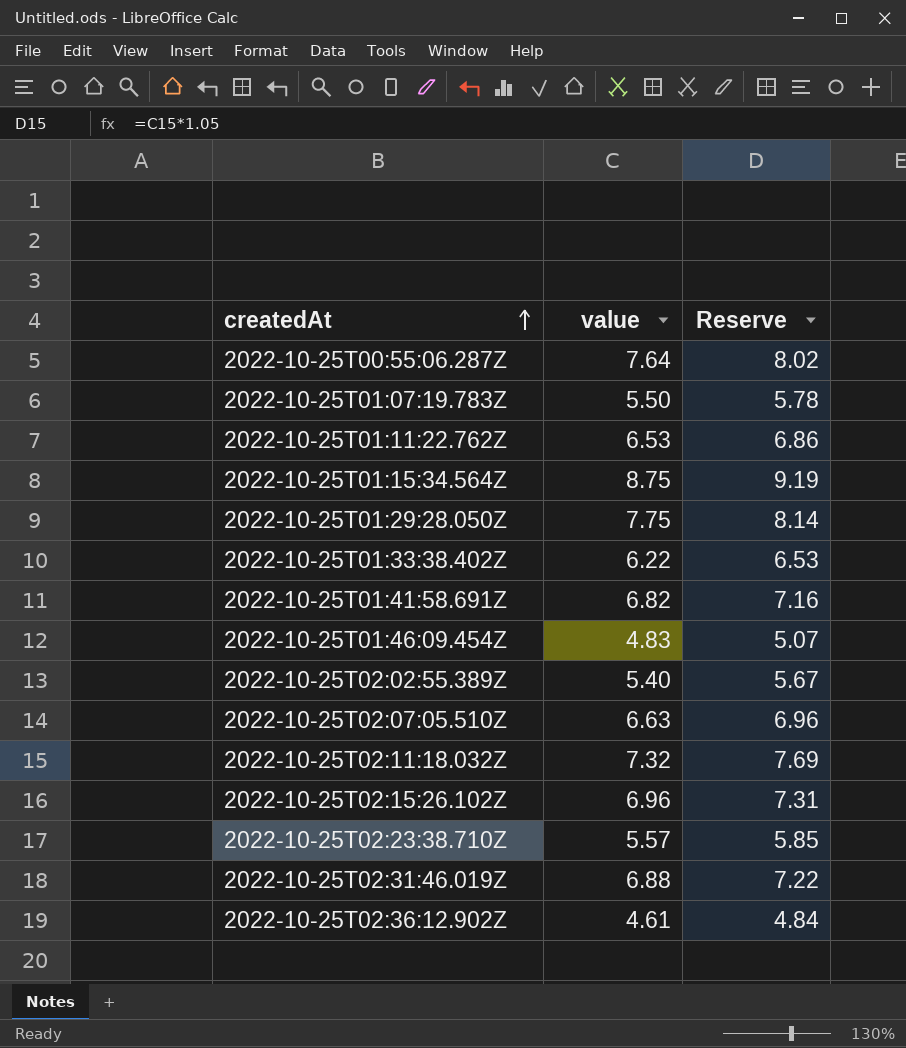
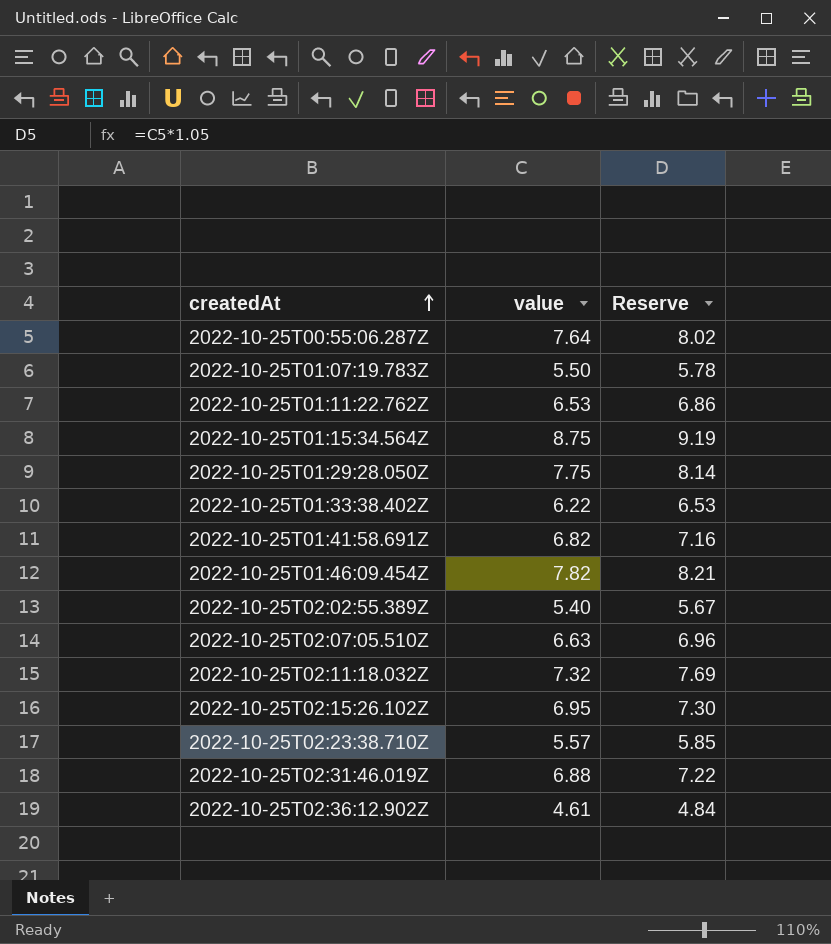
2022-10-25T01:46:09.454Z | value: 4.83 -> 7.82
2022-10-25T01:46:09.454Z | Reserve: 5.07 -> 8.21
2022-10-25T02:15:26.102Z | value: 6.96 -> 6.95
2022-10-25T02:15:26.102Z | Reserve: 7.31 -> 7.30

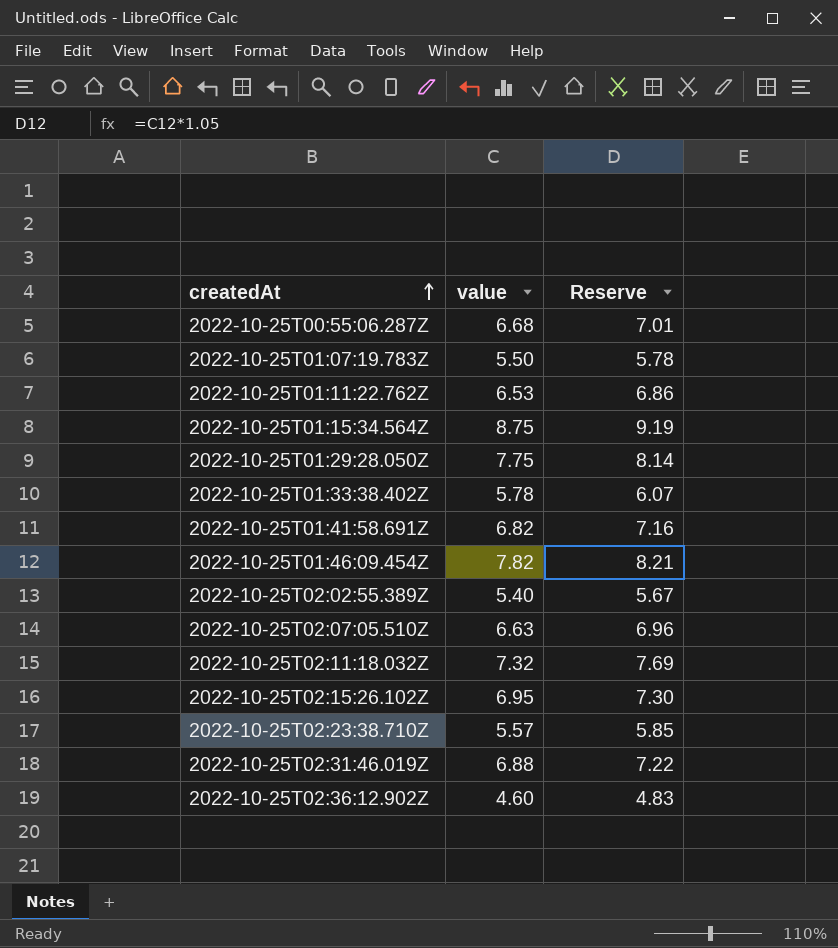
2022-10-25T00:55:06.287Z | value: 7.64 -> 6.68
2022-10-25T00:55:06.287Z | Reserve: 8.02 -> 7.01
2022-10-25T01:33:38.402Z | value: 6.22 -> 5.78
2022-10-25T01:33:38.402Z | Reserve: 6.53 -> 6.07
2022-10-25T02:36:12.902Z | value: 4.61 -> 4.60
2022-10-25T02:36:12.902Z | Reserve: 4.84 -> 4.83

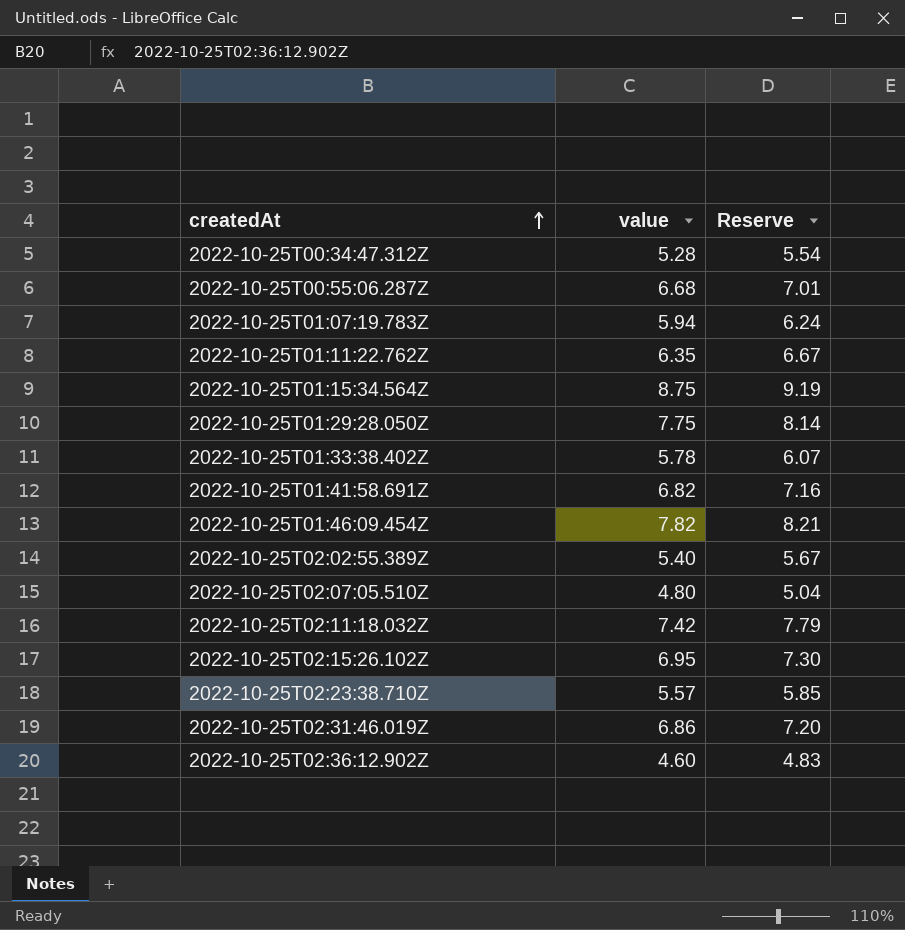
row 2022-10-25T00:34:47.312Z: none -> 5.28 | 5.54
2022-10-25T01:07:19.783Z | value: 5.50 -> 5.94
2022-10-25T01:07:19.783Z | Reserve: 5.78 -> 6.24
2022-10-25T01:11:22.762Z | value: 6.53 -> 6.35
2022-10-25T01:11:22.762Z | Reserve: 6.86 -> 6.67
2022-10-25T02:07:05.510Z | value: 6.63 -> 4.80
2022-10-25T02:07:05.510Z | Reserve: 6.96 -> 5.04
2022-10-25T02:11:18.032Z | value: 7.32 -> 7.42
2022-10-25T02:11:18.032Z | Reserve: 7.69 -> 7.79
2022-10-25T02:31:46.019Z | value: 6.88 -> 6.86
2022-10-25T02:31:46.019Z | Reserve: 7.22 -> 7.20

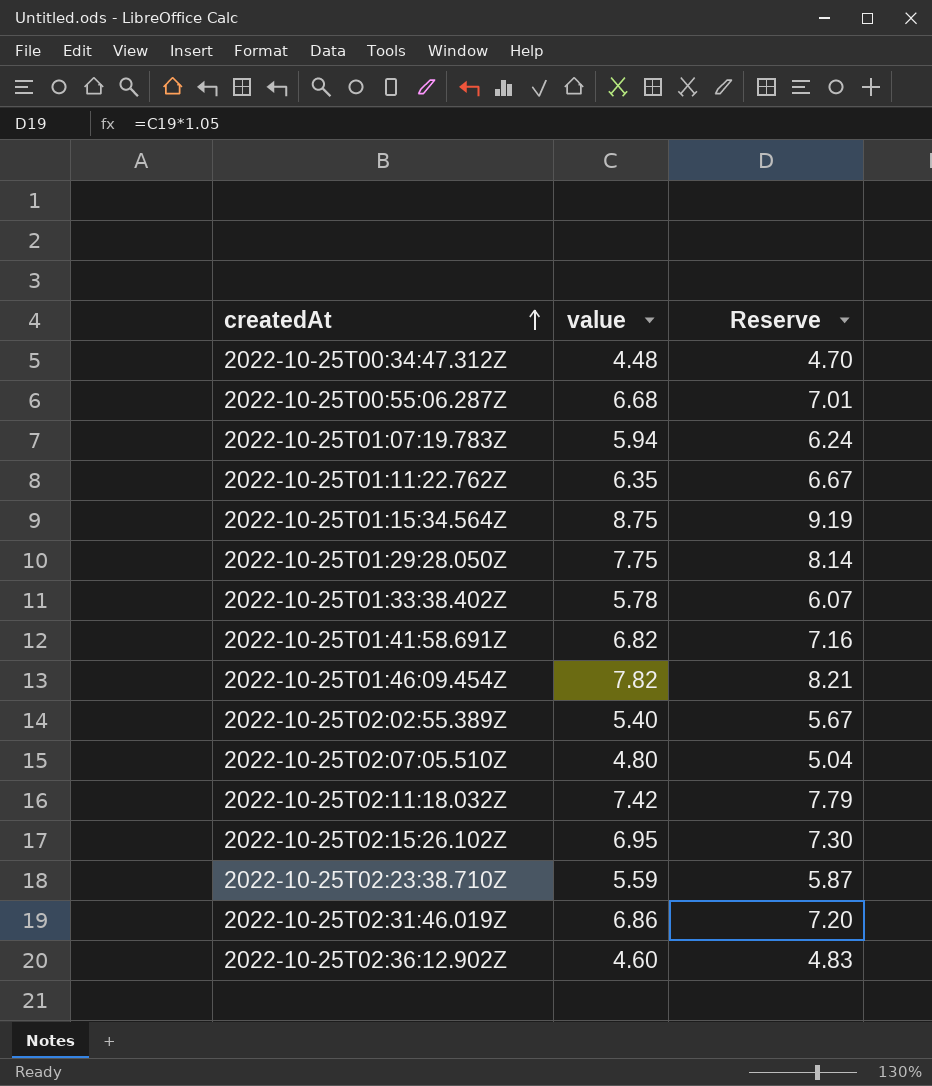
2022-10-25T00:34:47.312Z | value: 5.28 -> 4.48
2022-10-25T00:34:47.312Z | Reserve: 5.54 -> 4.70
2022-10-25T02:23:38.710Z | value: 5.57 -> 5.59
2022-10-25T02:23:38.710Z | Reserve: 5.85 -> 5.87

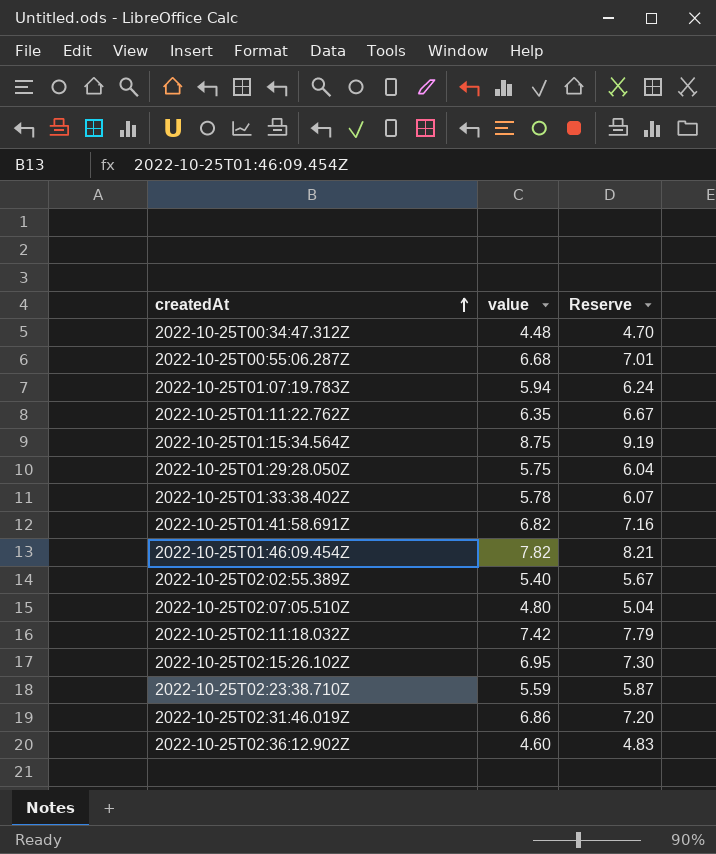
2022-10-25T01:29:28.050Z | value: 7.75 -> 5.75
2022-10-25T01:29:28.050Z | Reserve: 8.14 -> 6.04

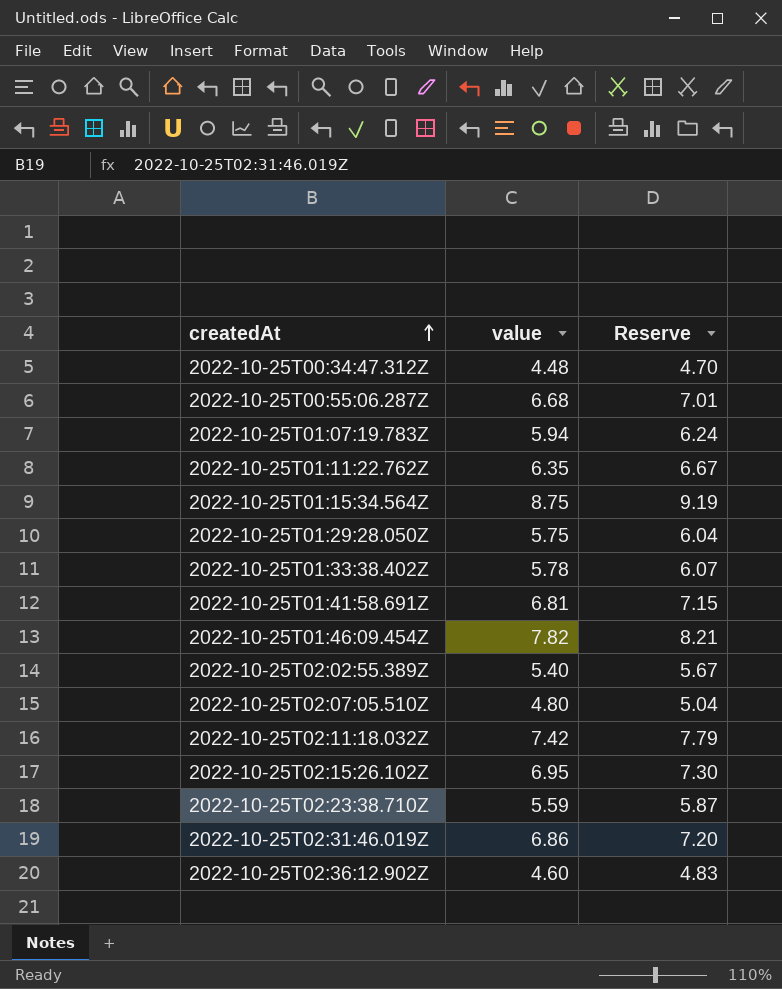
2022-10-25T01:41:58.691Z | value: 6.82 -> 6.81
2022-10-25T01:41:58.691Z | Reserve: 7.16 -> 7.15

